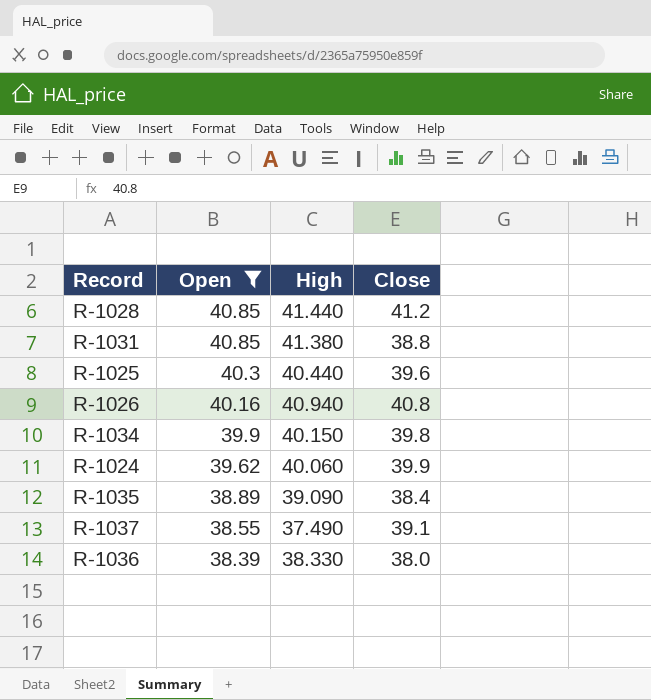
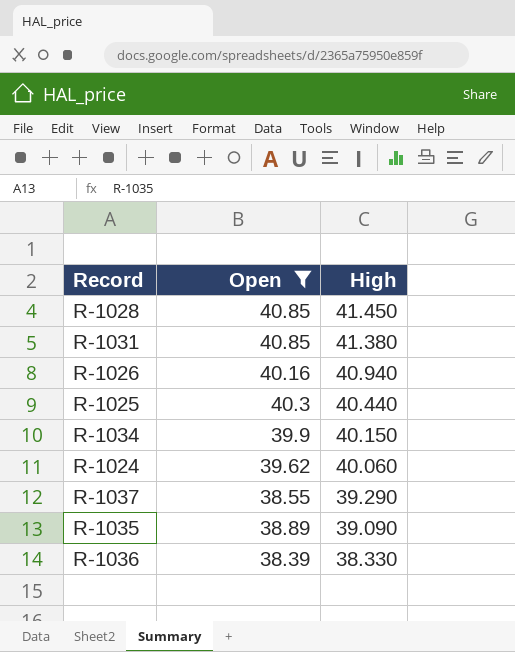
row order: Open descending -> High descending
column Close | position: 4 -> none
R-1028 | High: 41.440 -> 41.450
R-1037 | High: 37.490 -> 39.290

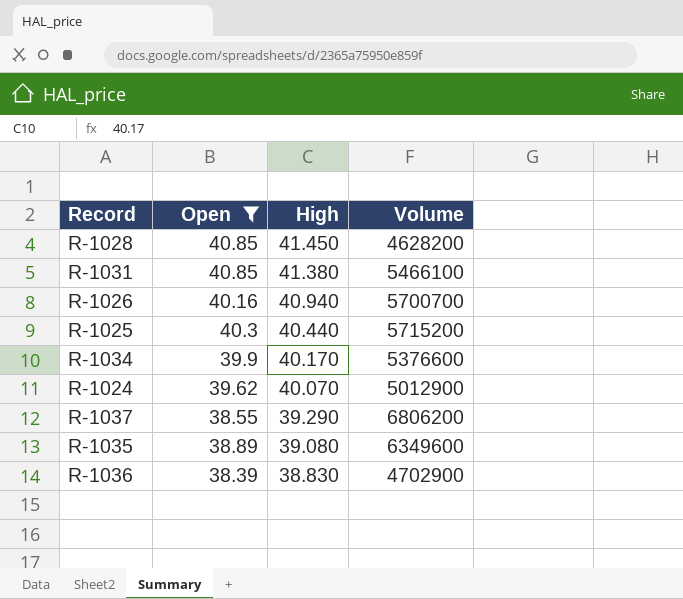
column Volume | position: none -> 4
R-1034 | High: 40.150 -> 40.170
R-1024 | High: 40.060 -> 40.070
R-1035 | High: 39.090 -> 39.080
R-1036 | High: 38.330 -> 38.830

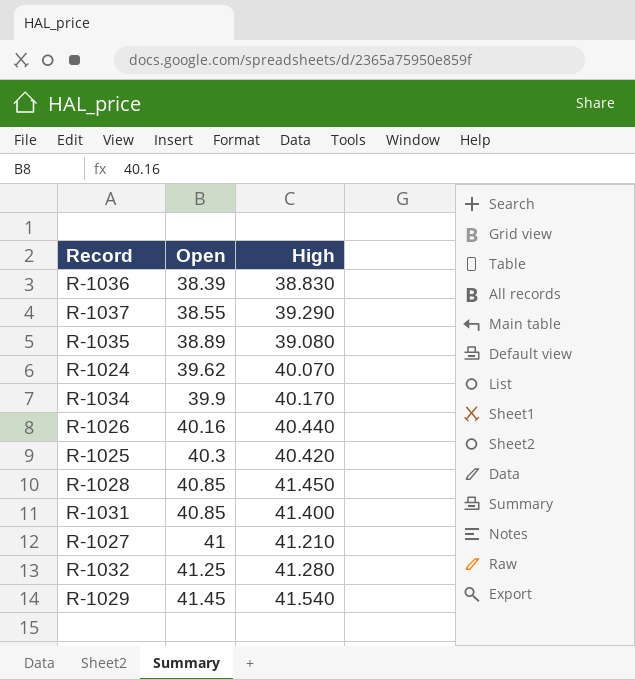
filter: Open <= 40.85 -> none
row order: High descending -> Open ascending
column Volume | position: 4 -> none
R-1026 | High: 40.940 -> 40.440
R-1025 | High: 40.440 -> 40.420
R-1031 | High: 41.380 -> 41.400

